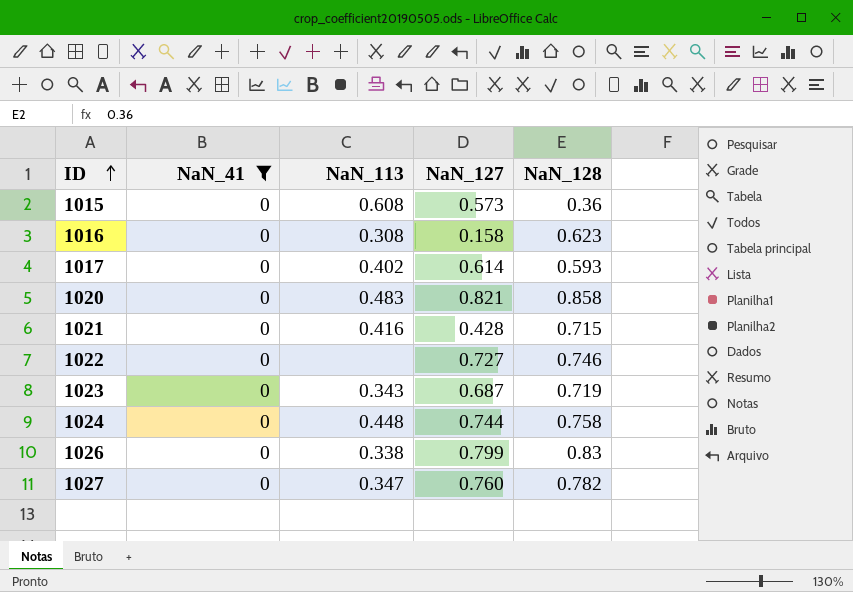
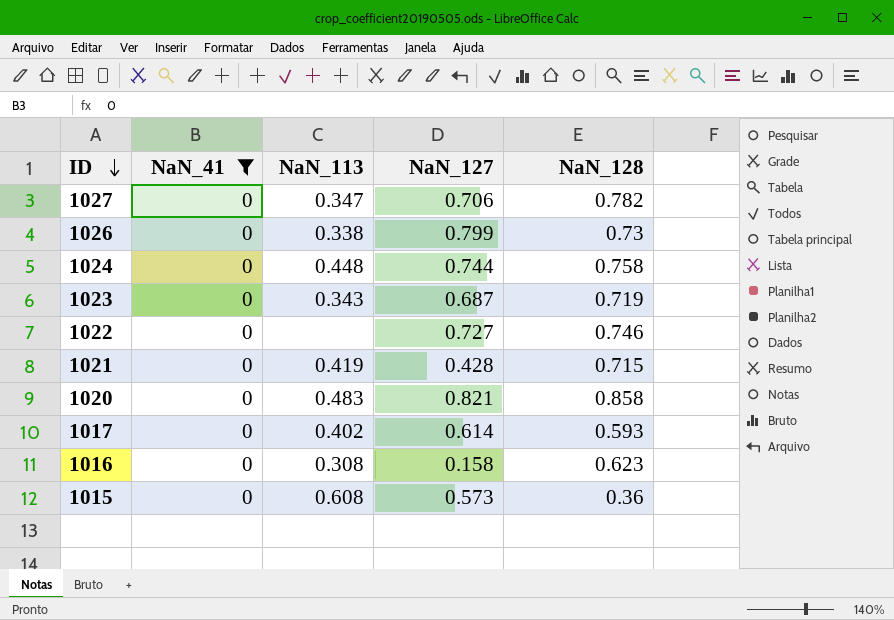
row order: ID ascending -> ID descending
1027 | NaN_127: 0.760 -> 0.706
1026 | NaN_128: 0.83 -> 0.73
1021 | NaN_113: 0.416 -> 0.419

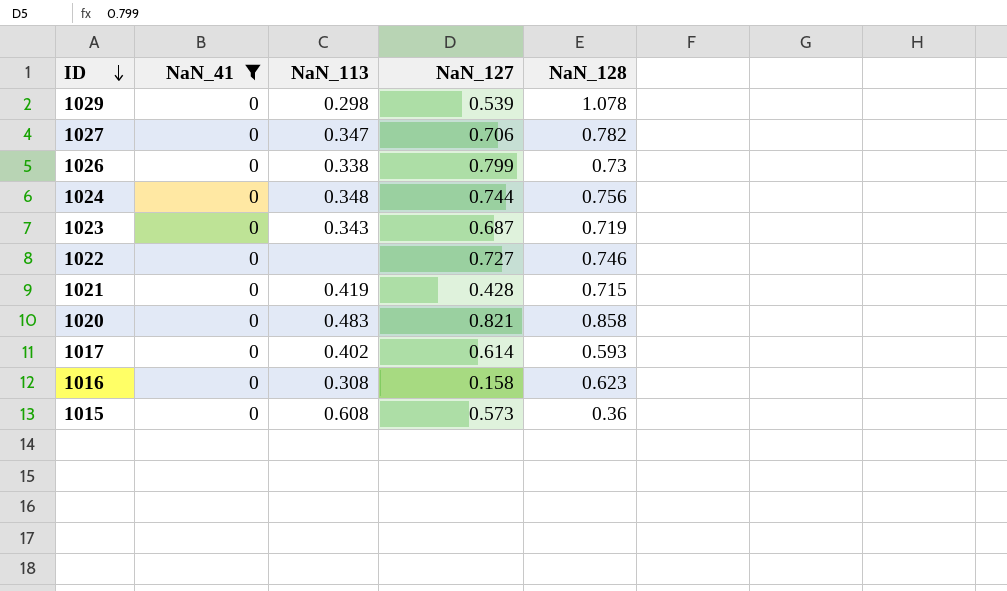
row 1029: none -> 0 | 0.298 | 0.539 | 1.078
1024 | NaN_113: 0.448 -> 0.348
1024 | NaN_128: 0.758 -> 0.756

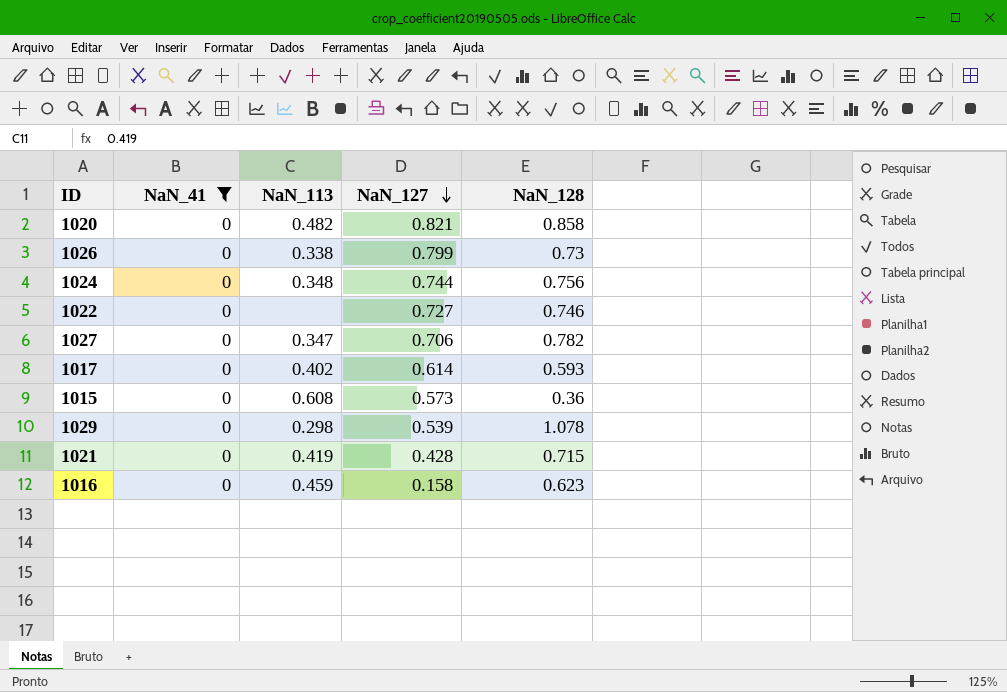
row order: ID descending -> NaN_127 descending
row 1023: 0 | 0.343 | 0.687 | 0.719 -> none
1020 | NaN_113: 0.483 -> 0.482
1016 | NaN_113: 0.308 -> 0.459

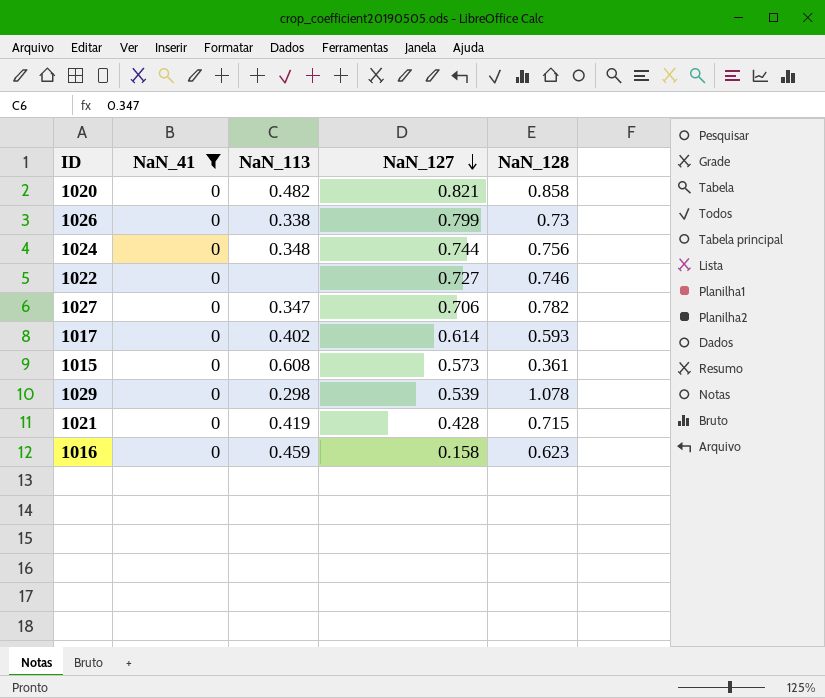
1015 | NaN_128: 0.36 -> 0.361

